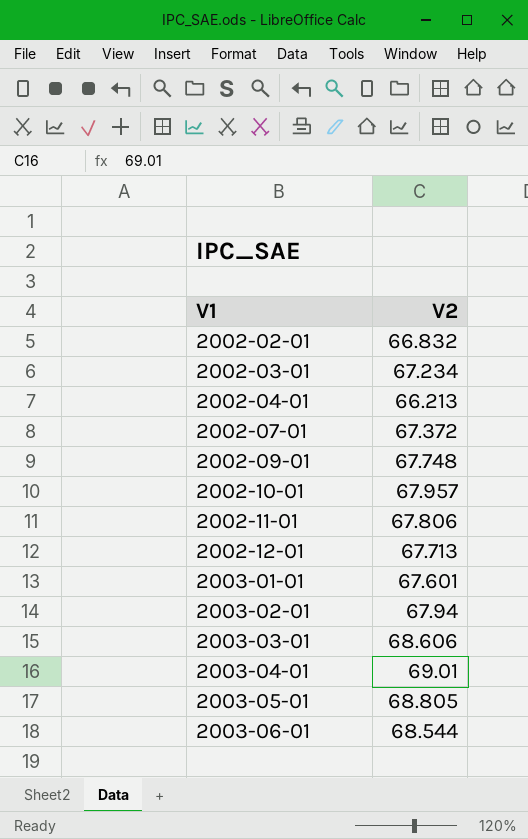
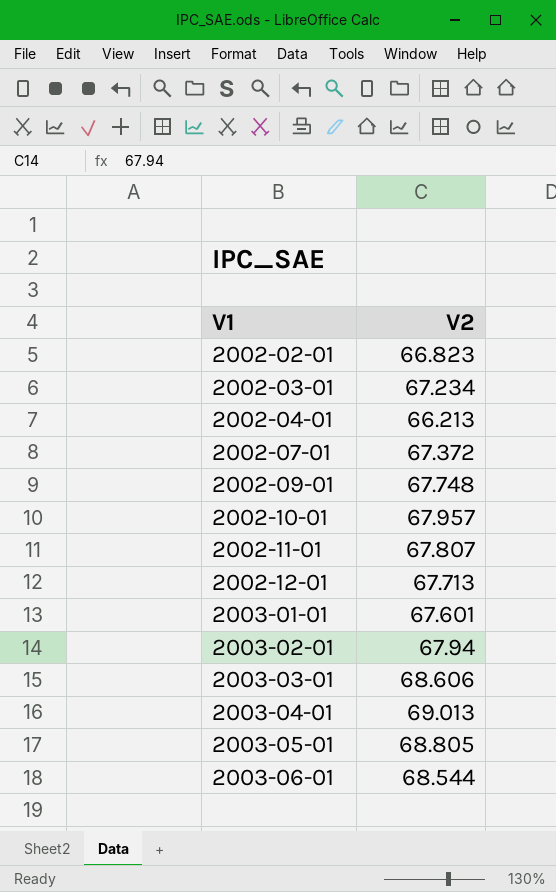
2002-02-01 | V2: 66.832 -> 66.823
2002-11-01 | V2: 67.806 -> 67.807
2003-04-01 | V2: 69.01 -> 69.013

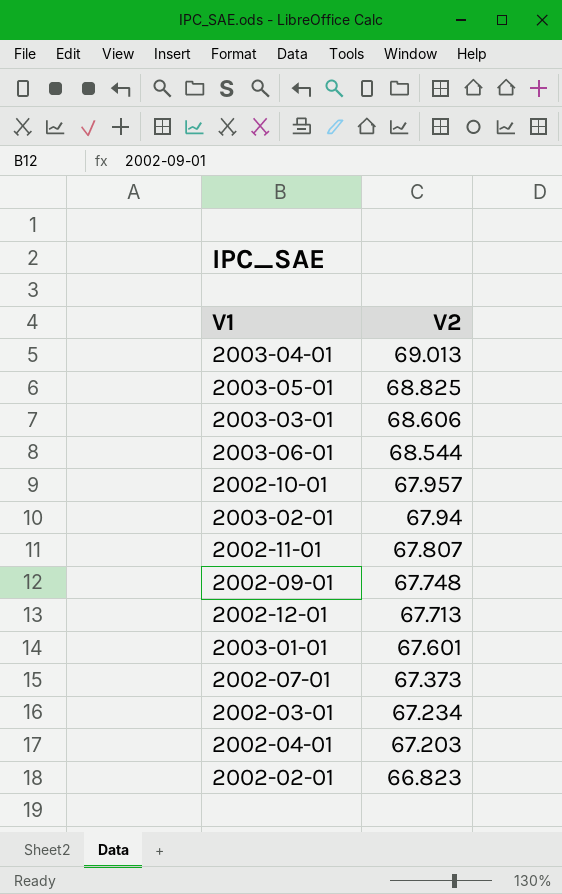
row order: V1 ascending -> V2 descending
2003-05-01 | V2: 68.805 -> 68.825
2002-07-01 | V2: 67.372 -> 67.373
2002-04-01 | V2: 66.213 -> 67.203

